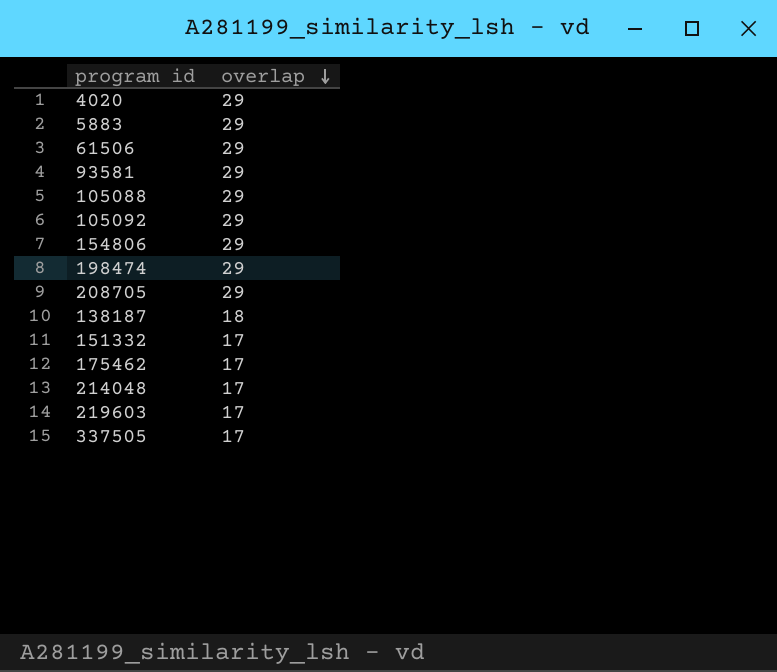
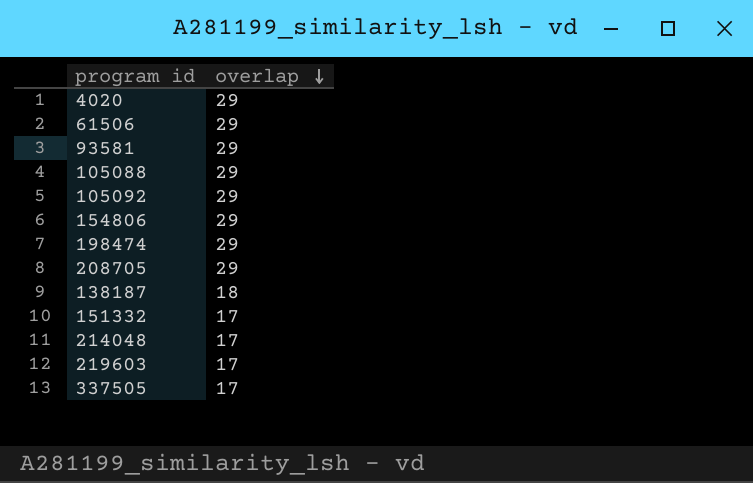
row 5883: 29 -> none
row 175462: 17 -> none

